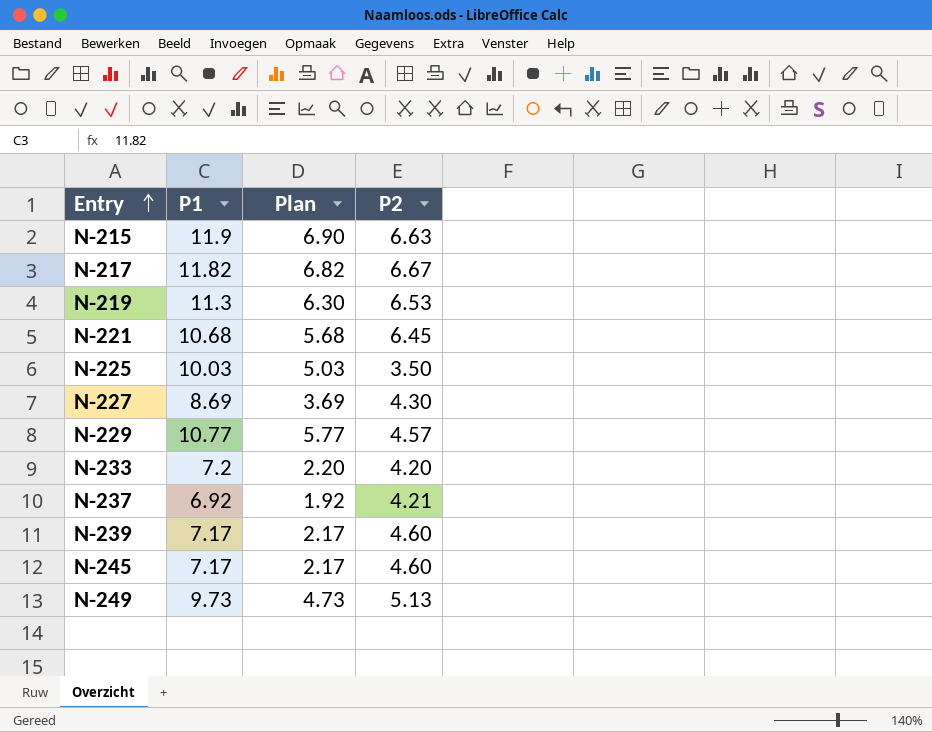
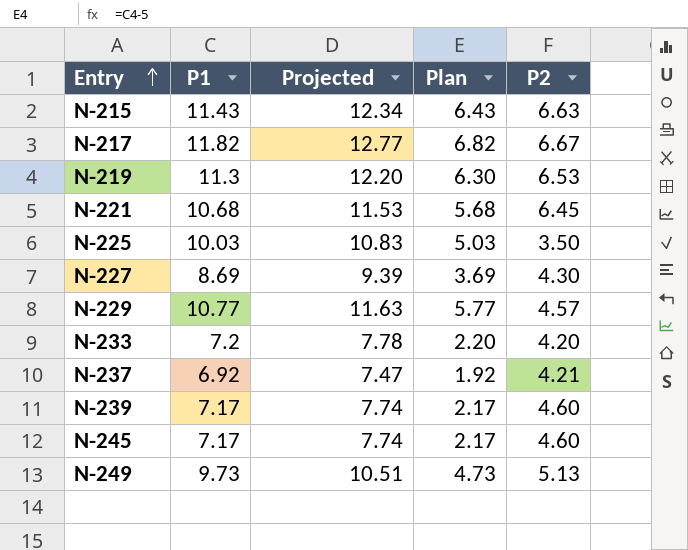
column Projected | formula: none -> [P1] * 1.08
N-215 | P1: 11.9 -> 11.43
N-215 | Plan: 6.90 -> 6.43

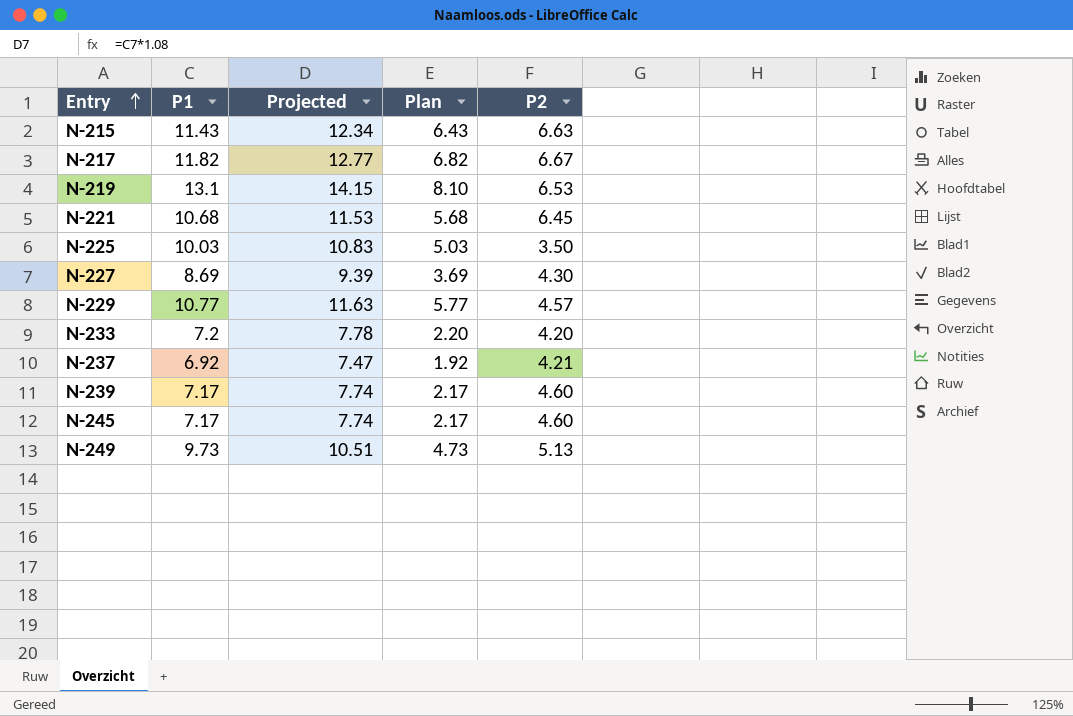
N-219 | P1: 11.3 -> 13.1
N-219 | Projected: 12.20 -> 14.15
N-219 | Plan: 6.30 -> 8.10

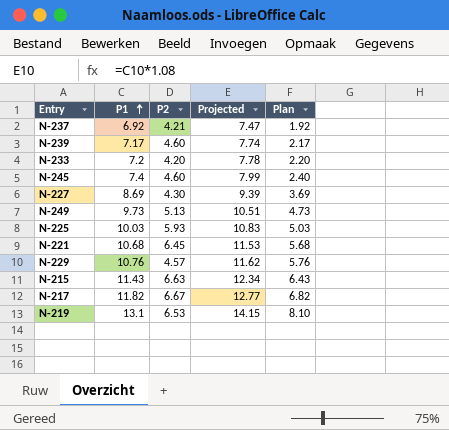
row order: Entry ascending -> P1 ascending
column P2 | position: 5 -> 3
N-245 | P1: 7.17 -> 7.4
N-245 | Projected: 7.74 -> 7.99
N-245 | Plan: 2.17 -> 2.40
N-225 | P2: 3.50 -> 5.93
N-229 | P1: 10.77 -> 10.76
N-229 | Projected: 11.63 -> 11.62
N-229 | Plan: 5.77 -> 5.76

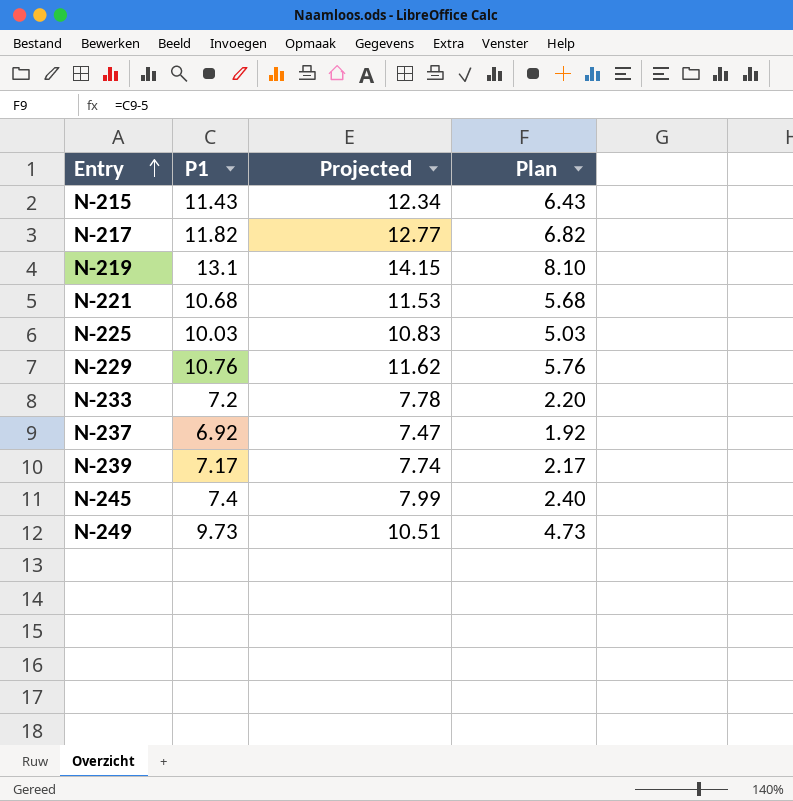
row order: P1 ascending -> Entry ascending
column P2 | position: 3 -> none
row N-227: 8.69 | 4.30 | 9.39 | 3.69 -> none

